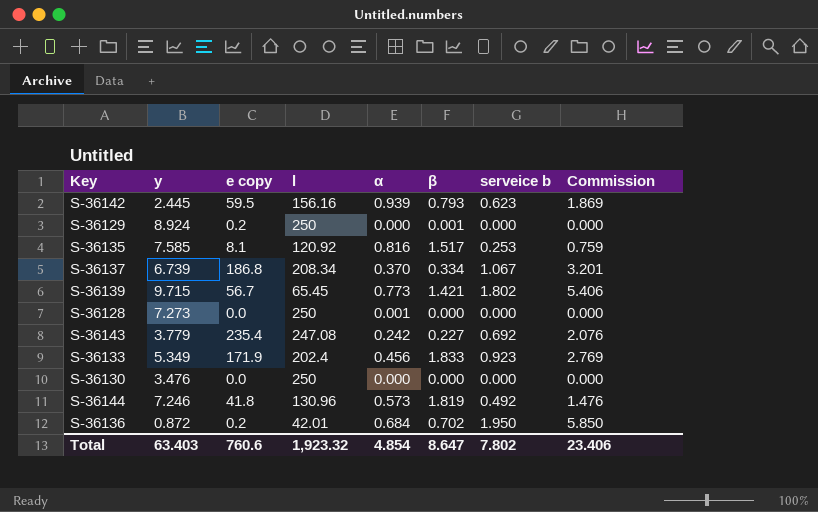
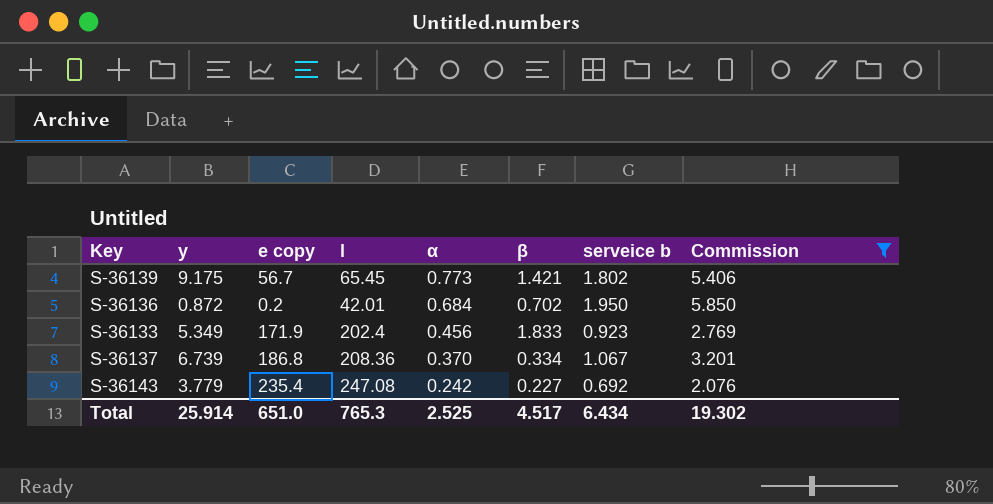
filter: none -> Commission >= 2.076
row order: none -> α descending
S-36139 | y: 9.715 -> 9.175
S-36137 | l: 208.34 -> 208.36
Total | y: 63.403 -> 25.914
Total | e copy: 760.6 -> 651.0
Total | l: 1,923.32 -> 765.3
Total | α: 4.854 -> 2.525
Total | β: 8.647 -> 4.517
Total | serveice b: 7.802 -> 6.434
Total | Commission: 23.406 -> 19.302

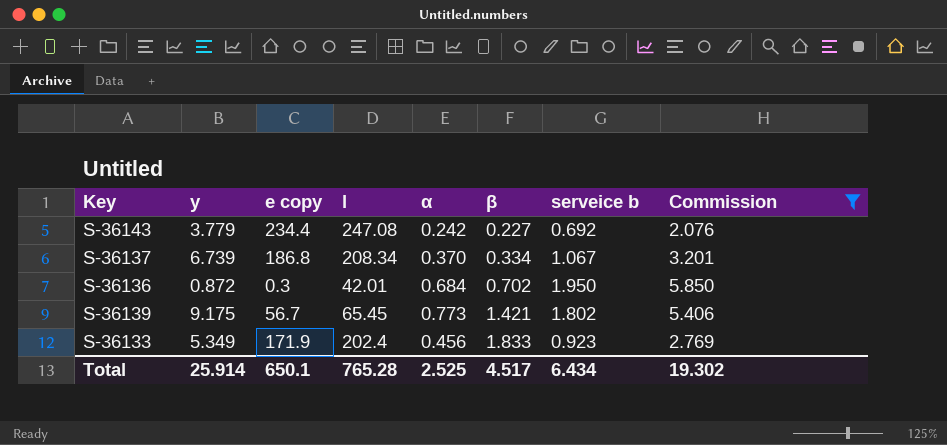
row order: α descending -> β ascending
S-36143 | e copy: 235.4 -> 234.4
S-36137 | l: 208.36 -> 208.34
S-36136 | e copy: 0.2 -> 0.3
Total | e copy: 651.0 -> 650.1
Total | l: 765.3 -> 765.28

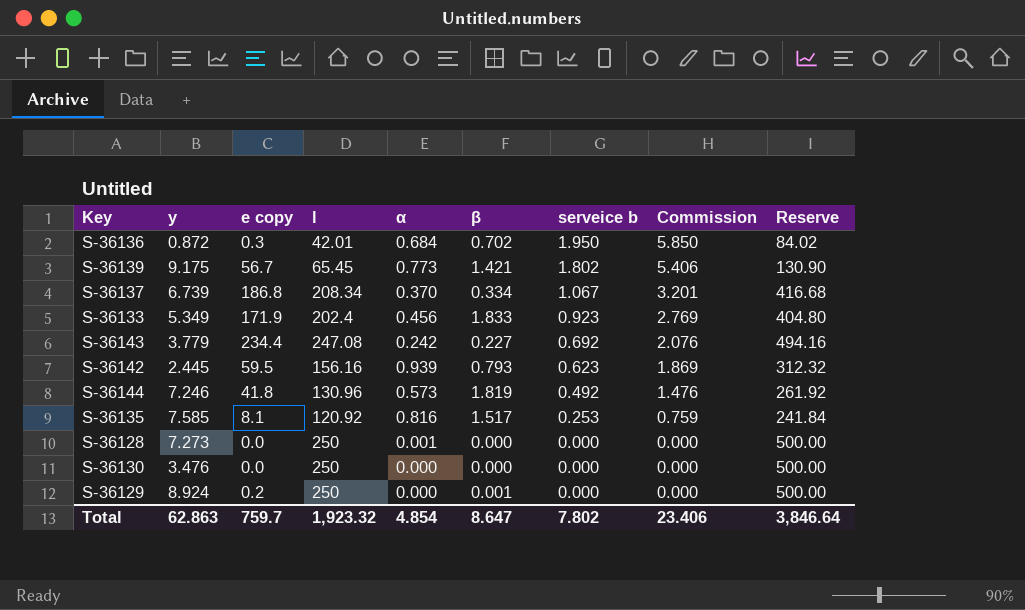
filter: Commission >= 2.076 -> none
row order: β ascending -> serveice b descending
column Reserve | formula: none -> [l] * 2
Total | y: 25.914 -> 62.863
Total | e copy: 650.1 -> 759.7
Total | l: 765.28 -> 1,923.32
Total | α: 2.525 -> 4.854
Total | β: 4.517 -> 8.647
Total | serveice b: 6.434 -> 7.802
Total | Commission: 19.302 -> 23.406

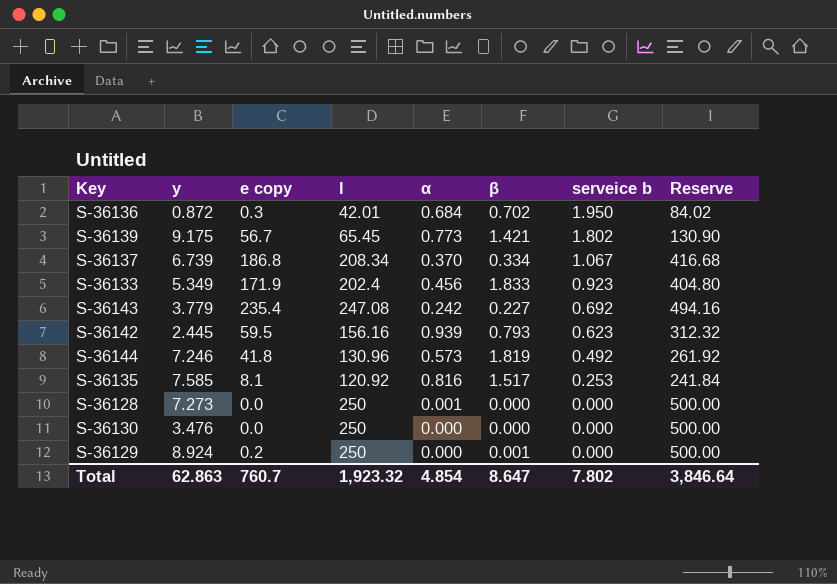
column Commission | formula: [serveice b] * 3 -> none
S-36143 | e copy: 234.4 -> 235.4
Total | e copy: 759.7 -> 760.7

